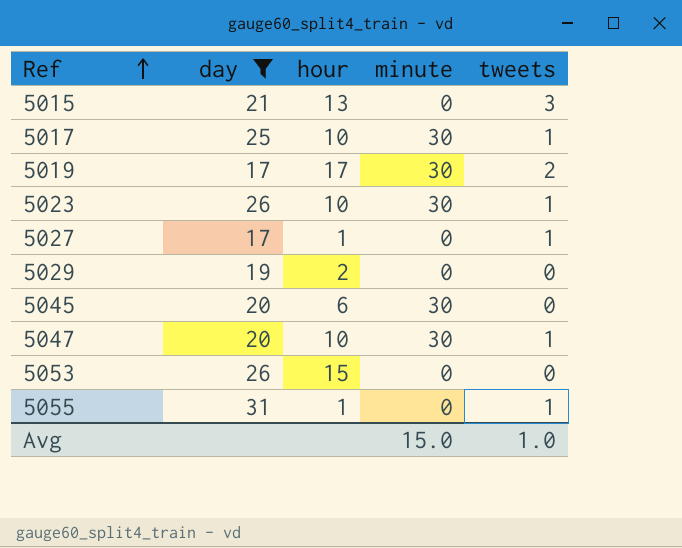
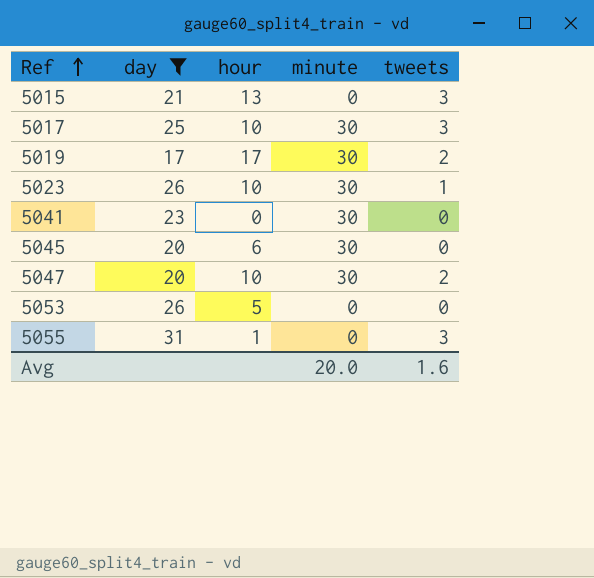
row 5027: 17 | 1 | 0 | 1 -> none
row 5029: 19 | 2 | 0 | 0 -> none
5017 | tweets: 1 -> 3
row 5041: none -> 23 | 0 | 30 | 0
5047 | tweets: 1 -> 2
5053 | hour: 15 -> 5
5055 | tweets: 1 -> 3
Avg | minute: 15.0 -> 20.0
Avg | tweets: 1.0 -> 1.6

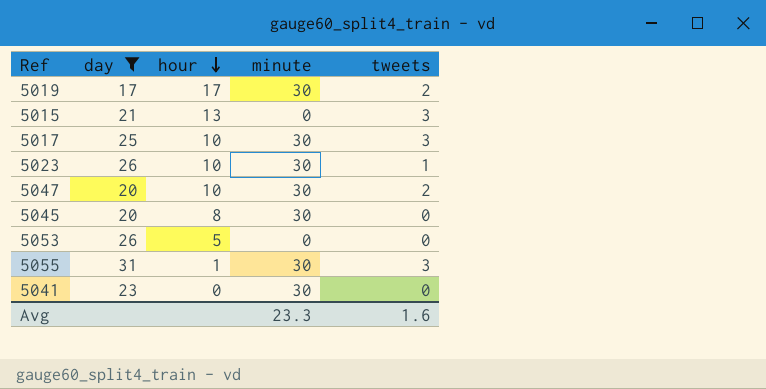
row order: Ref ascending -> hour descending
5045 | hour: 6 -> 8
5055 | minute: 0 -> 30
Avg | minute: 20.0 -> 23.3

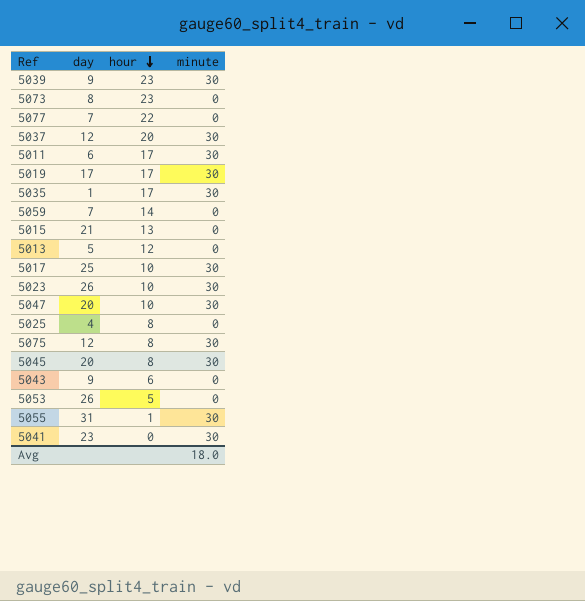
filter: day >= 17 -> none
column tweets | position: 5 -> none
Avg | minute: 23.3 -> 18.0

